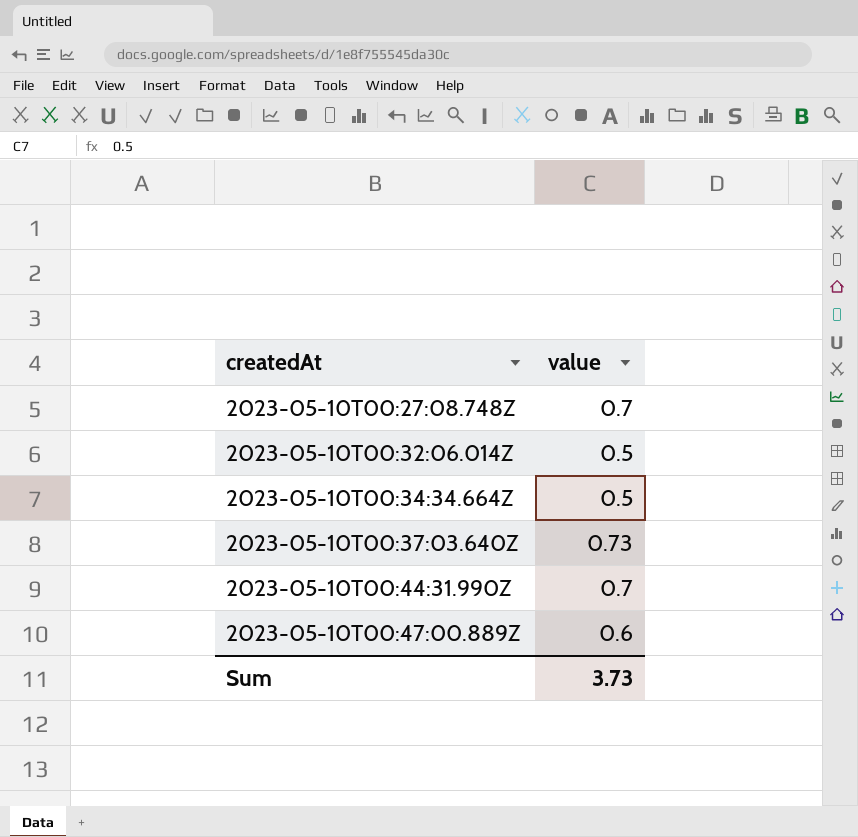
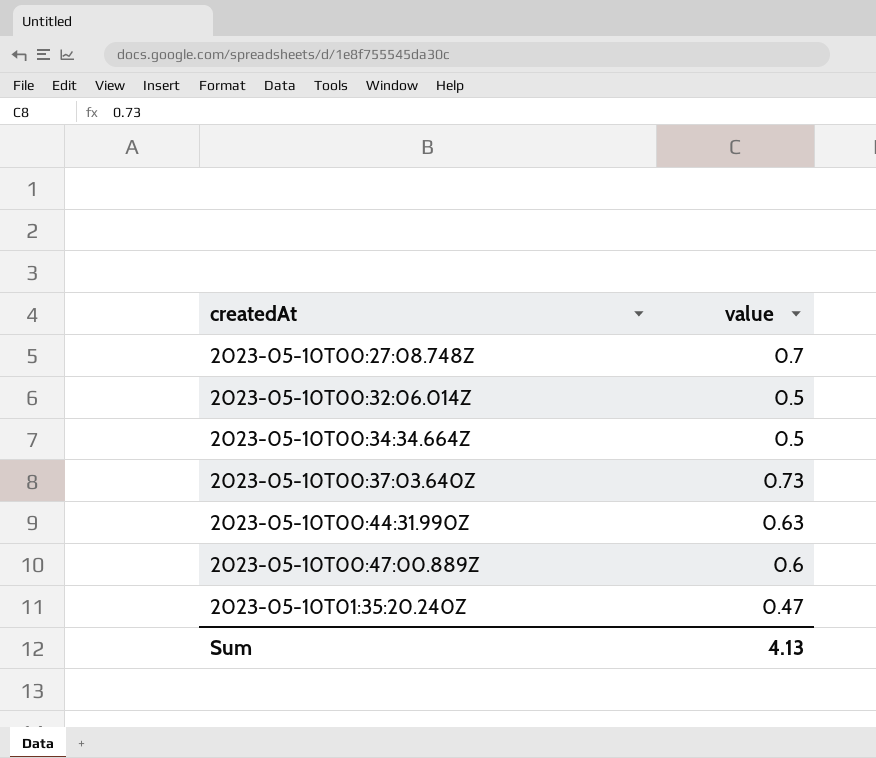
2023-05-10T00:44:31.990Z | value: 0.7 -> 0.63
row 2023-05-10T01:35:20.240Z: none -> 0.47
Sum | value: 3.73 -> 4.13

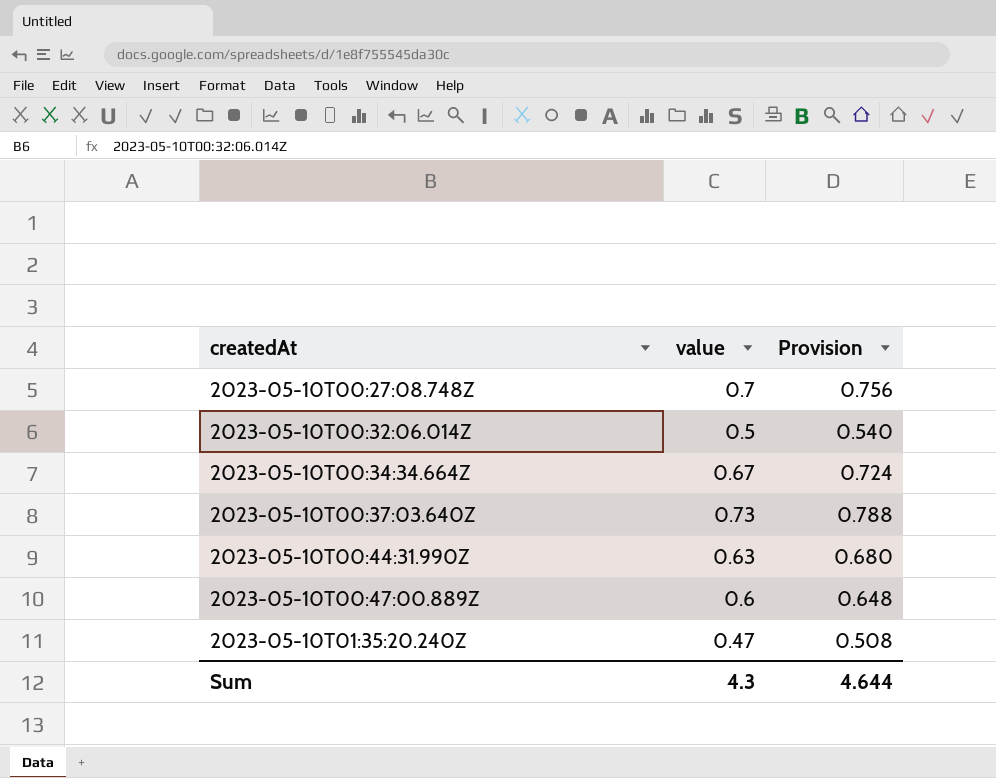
column Provision | formula: none -> [value] * 1.08
2023-05-10T00:34:34.664Z | value: 0.5 -> 0.67
Sum | value: 4.13 -> 4.3

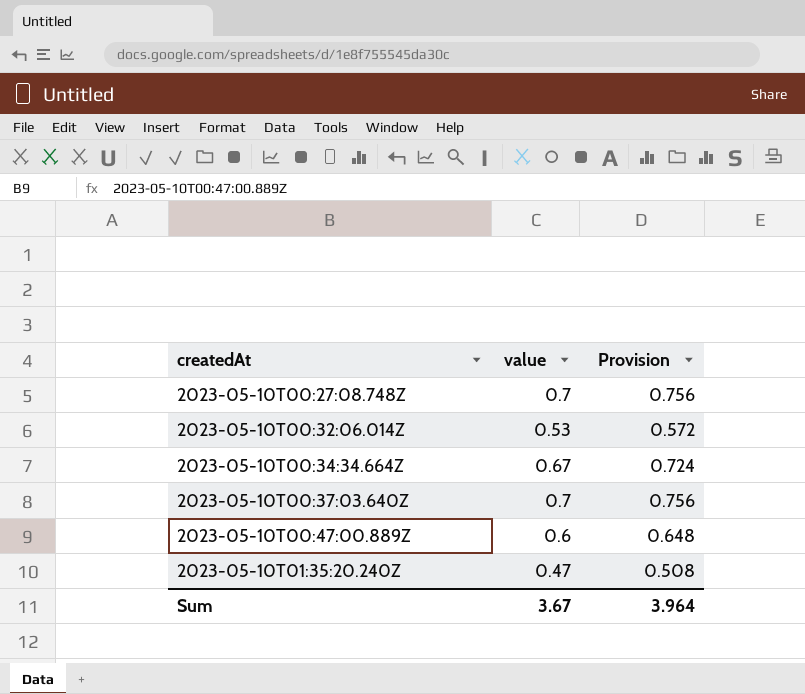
row 2023-05-10T00:44:31.990Z: 0.63 | 0.680 -> none
2023-05-10T00:32:06.014Z | value: 0.5 -> 0.53
2023-05-10T00:32:06.014Z | Provision: 0.540 -> 0.572
2023-05-10T00:37:03.640Z | value: 0.73 -> 0.7
2023-05-10T00:37:03.640Z | Provision: 0.788 -> 0.756
Sum | value: 4.3 -> 3.67
Sum | Provision: 4.644 -> 3.964

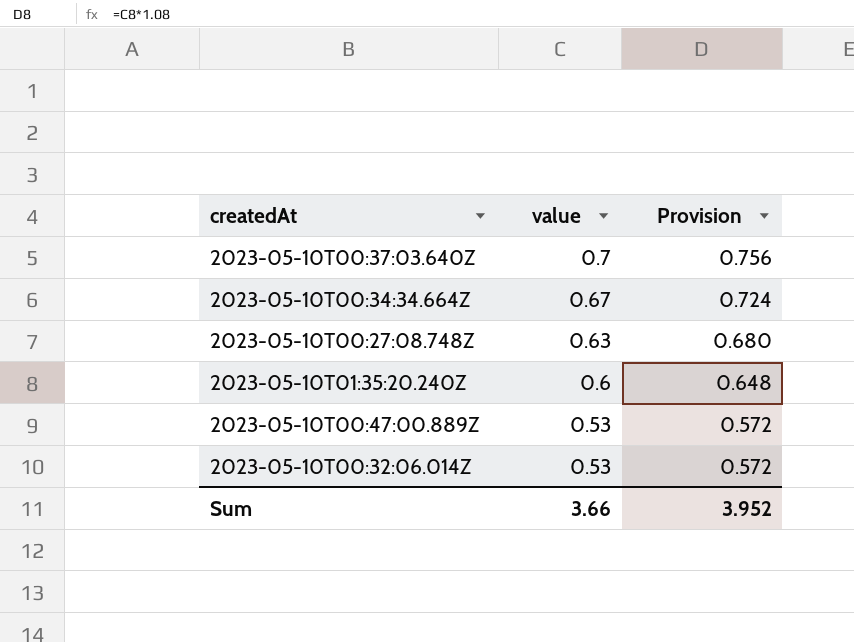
row order: createdAt ascending -> value descending
2023-05-10T00:27:08.748Z | value: 0.7 -> 0.63
2023-05-10T00:27:08.748Z | Provision: 0.756 -> 0.680
2023-05-10T01:35:20.240Z | value: 0.47 -> 0.6
2023-05-10T01:35:20.240Z | Provision: 0.508 -> 0.648
2023-05-10T00:47:00.889Z | value: 0.6 -> 0.53
2023-05-10T00:47:00.889Z | Provision: 0.648 -> 0.572
Sum | value: 3.67 -> 3.66
Sum | Provision: 3.964 -> 3.952

